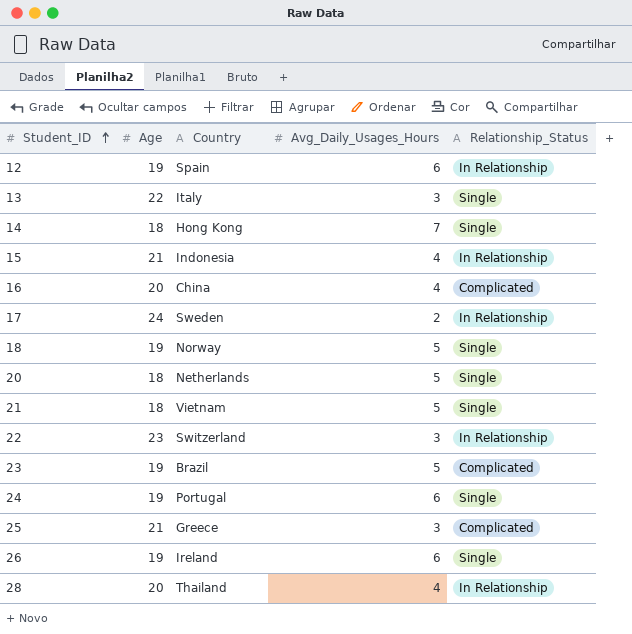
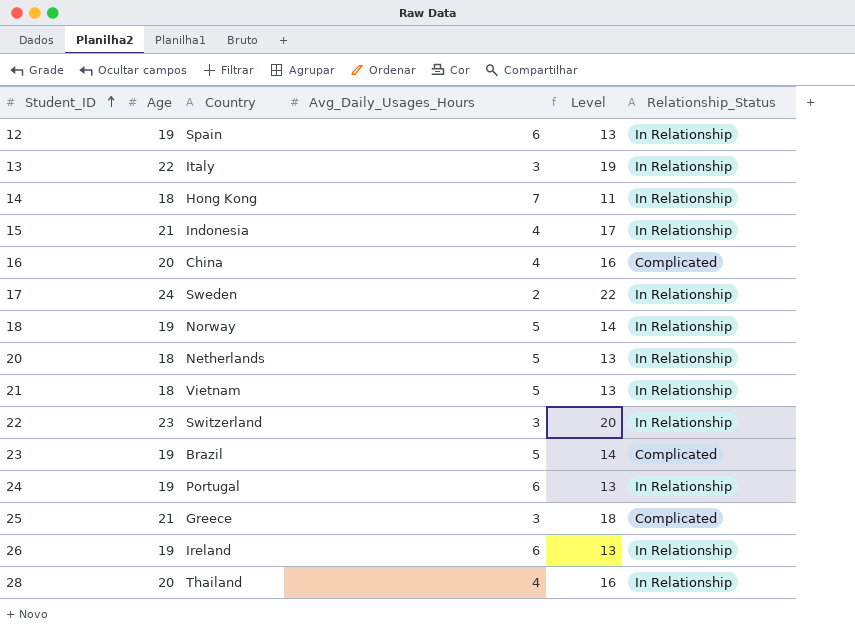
column Level | formula: none -> [Age] - [Avg_Daily_Usages_Hours]
13 | Relationship_Status: Single -> In Relationship
14 | Relationship_Status: Single -> In Relationship
18 | Relationship_Status: Single -> In Relationship
20 | Relationship_Status: Single -> In Relationship
21 | Relationship_Status: Single -> In Relationship
24 | Relationship_Status: Single -> In Relationship
26 | Relationship_Status: Single -> In Relationship

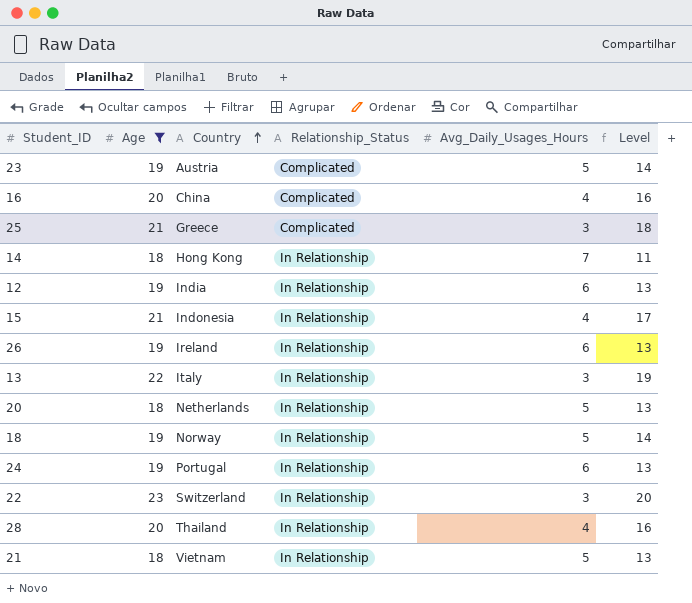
filter: none -> Age != 24
row order: Student_ID ascending -> Country ascending
column Relationship_Status | position: 6 -> 4
23 | Country: Brazil -> Austria
12 | Country: Spain -> India

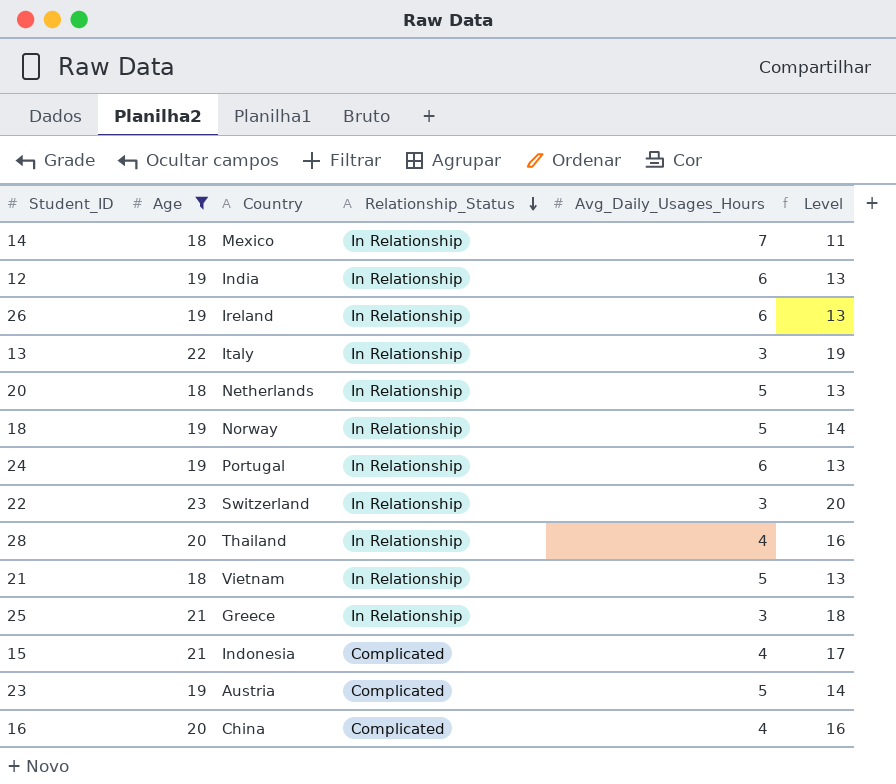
row order: Country ascending -> Relationship_Status descending
14 | Country: Hong Kong -> Mexico
25 | Relationship_Status: Complicated -> In Relationship
15 | Relationship_Status: In Relationship -> Complicated

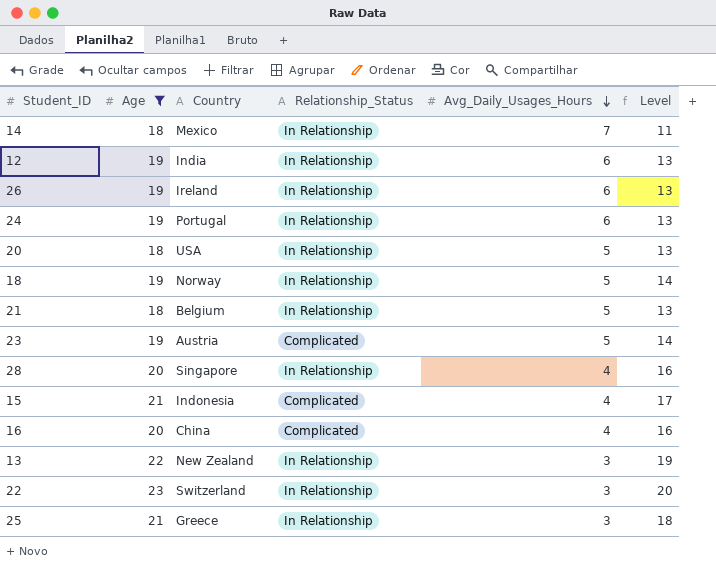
row order: Relationship_Status descending -> Avg_Daily_Usages_Hours descending
20 | Country: Netherlands -> USA
21 | Country: Vietnam -> Belgium
28 | Country: Thailand -> Singapore
13 | Country: Italy -> New Zealand

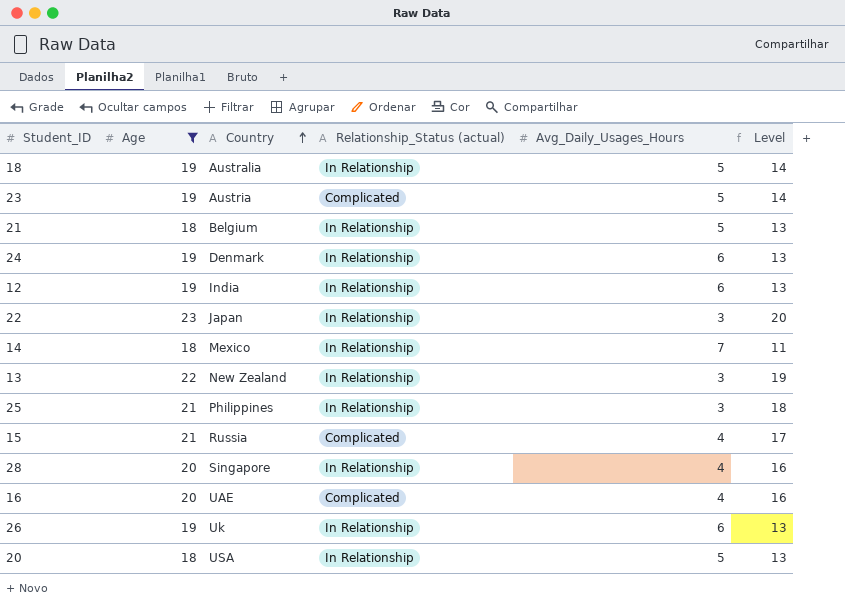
row order: Avg_Daily_Usages_Hours descending -> Country ascending
column name: Relationship_Status -> Relationship_Status (actual)
18 | Country: Norway -> Australia
24 | Country: Portugal -> Denmark
22 | Country: Switzerland -> Japan
25 | Country: Greece -> Philippines
15 | Country: Indonesia -> Russia
16 | Country: China -> UAE
26 | Country: Ireland -> Uk

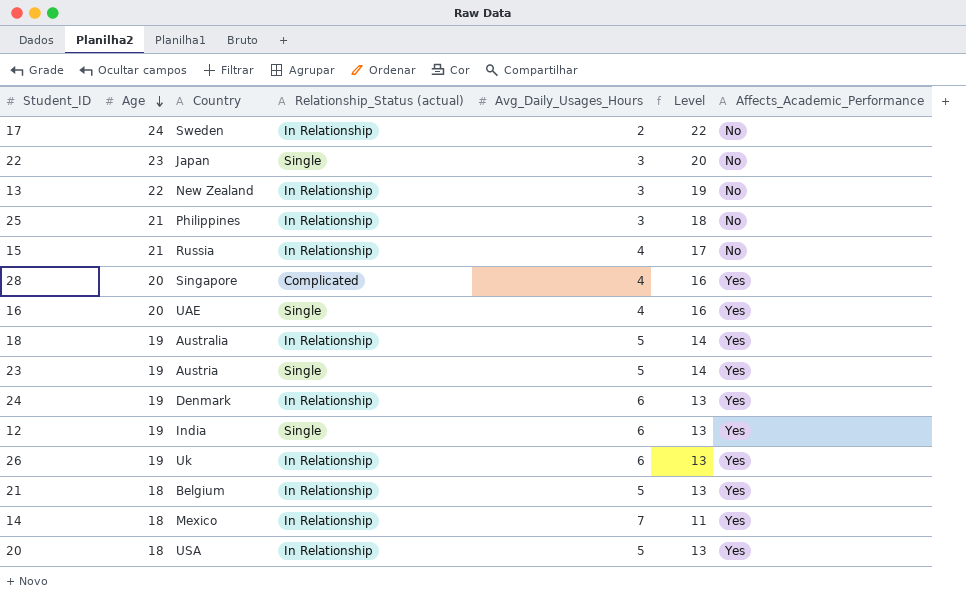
filter: Age != 24 -> none
row order: Country ascending -> Age descending
column Affects_Academic_Performance | position: none -> 7
22 | Relationship_Status (actual): In Relationship -> Single
15 | Relationship_Status (actual): Complicated -> In Relationship
28 | Relationship_Status (actual): In Relationship -> Complicated
16 | Relationship_Status (actual): Complicated -> Single
23 | Relationship_Status (actual): Complicated -> Single
12 | Relationship_Status (actual): In Relationship -> Single

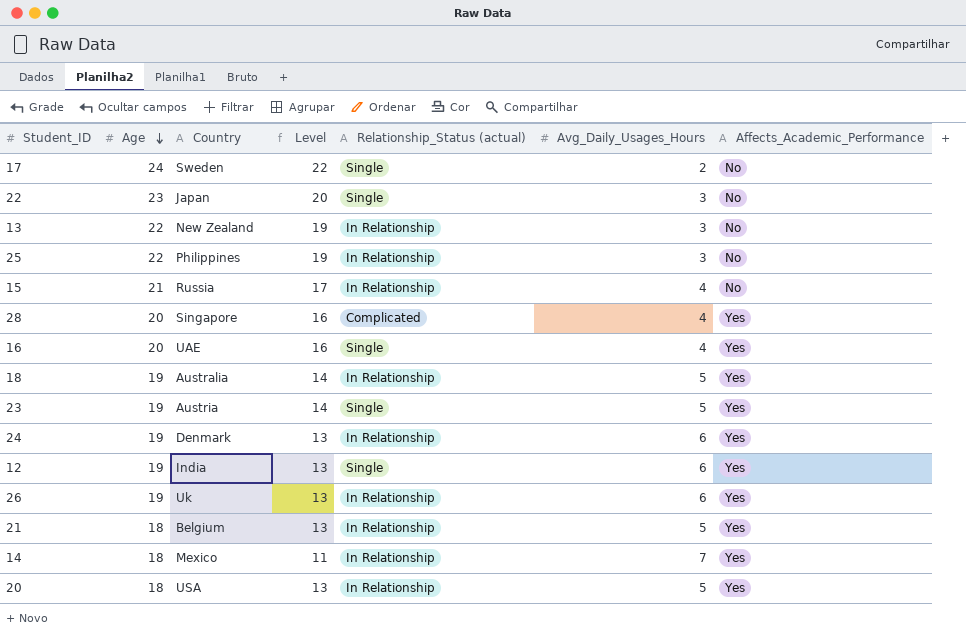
column Level | position: 6 -> 4
17 | Relationship_Status (actual): In Relationship -> Single
25 | Age: 21 -> 22
25 | Level: 18 -> 19

